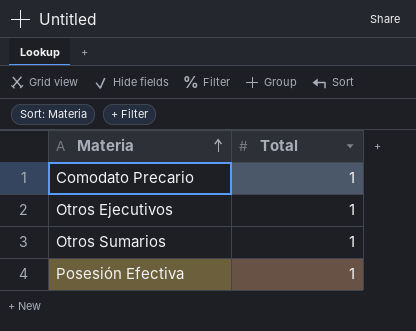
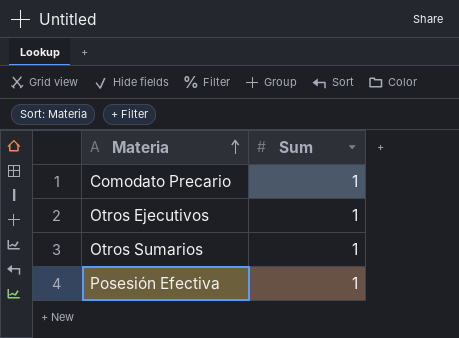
column name: Total -> Sum

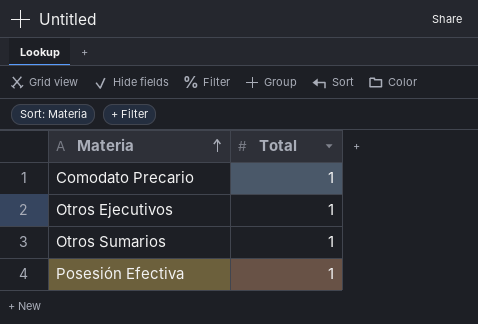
column name: Sum -> Total

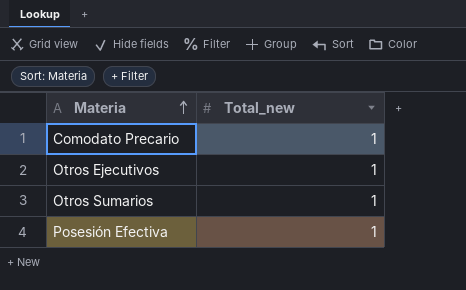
column name: Total -> Total_new

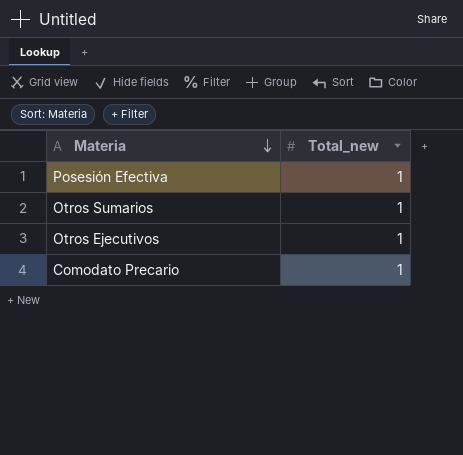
row order: Materia ascending -> Materia descending

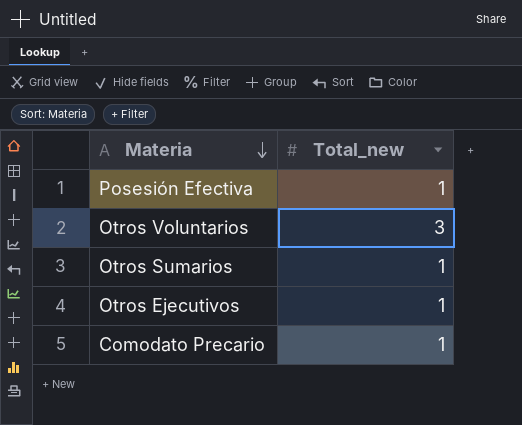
row Otros Voluntarios: none -> 3

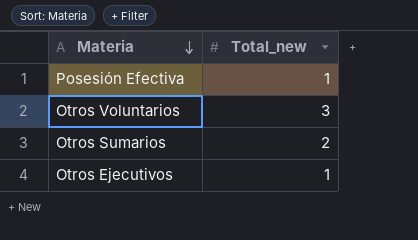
row Comodato Precario: 1 -> none
Otros Sumarios | Total_new: 1 -> 2

